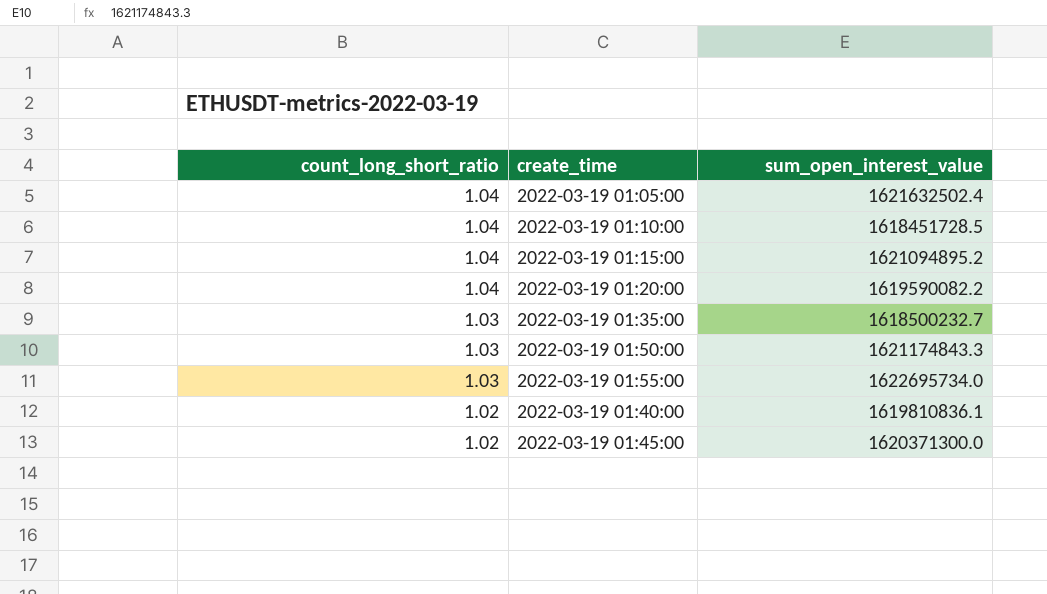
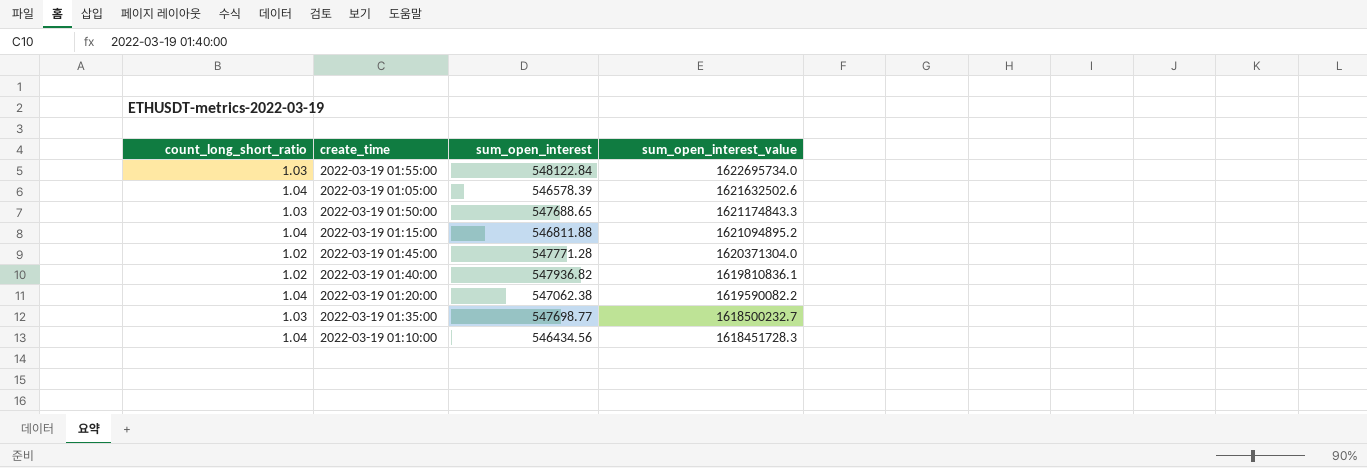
row order: count_long_short_ratio descending -> sum_open_interest_value descending
column sum_open_interest | position: none -> 3
2022-03-19 01:05:00 | sum_open_interest_value: 1621632502.4 -> 1621632502.6
2022-03-19 01:45:00 | sum_open_interest_value: 1620371300.0 -> 1620371304.0
2022-03-19 01:10:00 | sum_open_interest_value: 1618451728.5 -> 1618451728.3

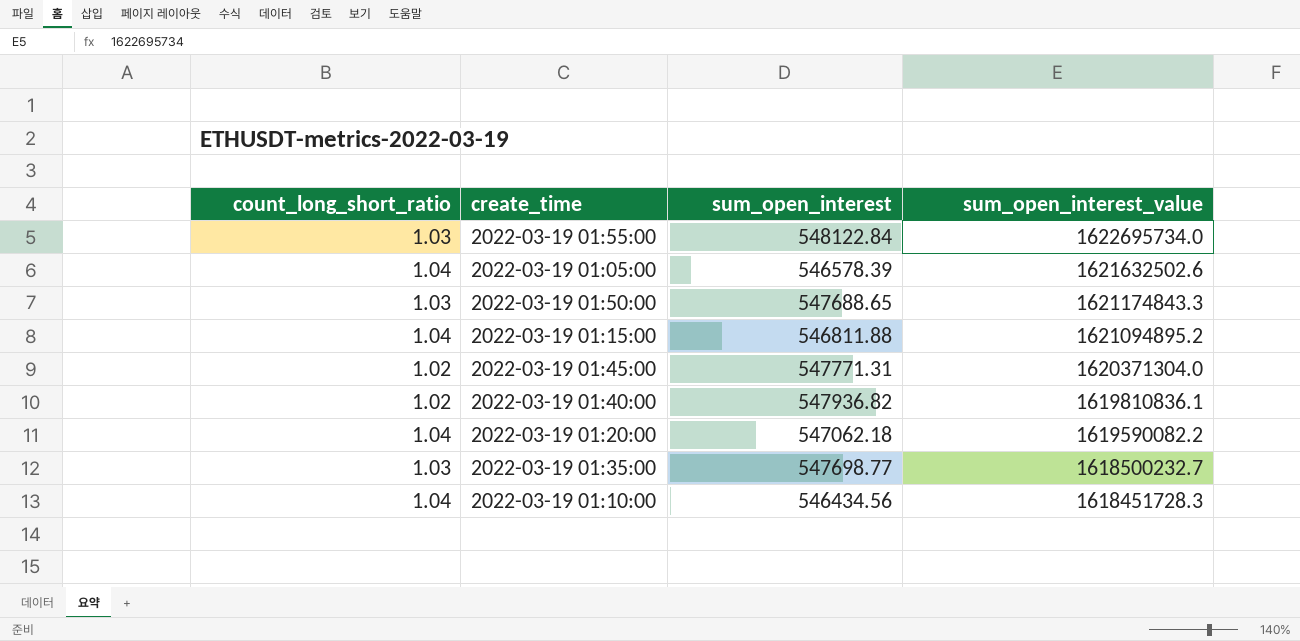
2022-03-19 01:45:00 | sum_open_interest: 547771.28 -> 547771.31
2022-03-19 01:20:00 | sum_open_interest: 547062.38 -> 547062.18

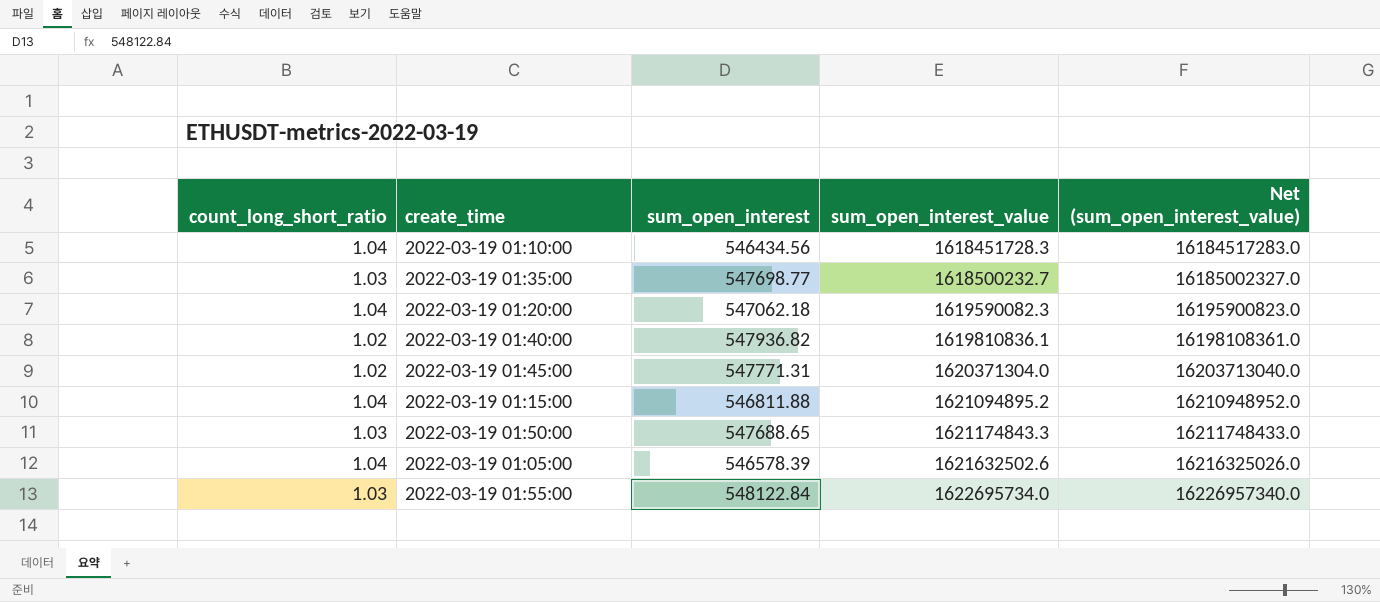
row order: sum_open_interest_value descending -> sum_open_interest_value ascending
column Net (sum_open_interest_value) | formula: none -> [sum_open_interest_value] * 10
2022-03-19 01:20:00 | sum_open_interest_value: 1619590082.2 -> 1619590082.3

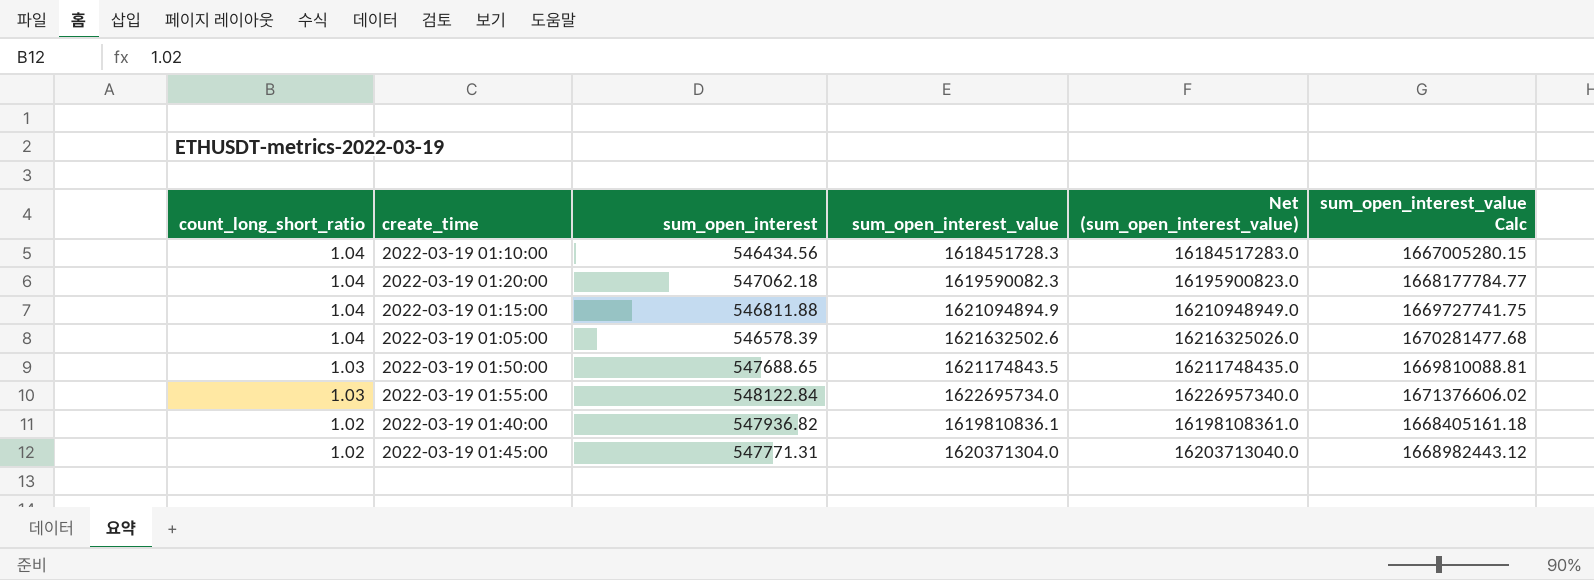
row order: sum_open_interest_value ascending -> count_long_short_ratio descending
column sum_open_interest_value Calc | formula: none -> [sum_open_interest_value] * 1.03
row 2022-03-19 01:35:00: 1.03 | 547698.77 | 1618500232.7 | 16185002327.0 -> none
2022-03-19 01:15:00 | sum_open_interest_value: 1621094895.2 -> 1621094894.9
2022-03-19 01:15:00 | Net (sum_open_interest_value): 16210948952.0 -> 16210948949.0
2022-03-19 01:50:00 | sum_open_interest_value: 1621174843.3 -> 1621174843.5
2022-03-19 01:50:00 | Net (sum_open_interest_value): 16211748433.0 -> 16211748435.0

